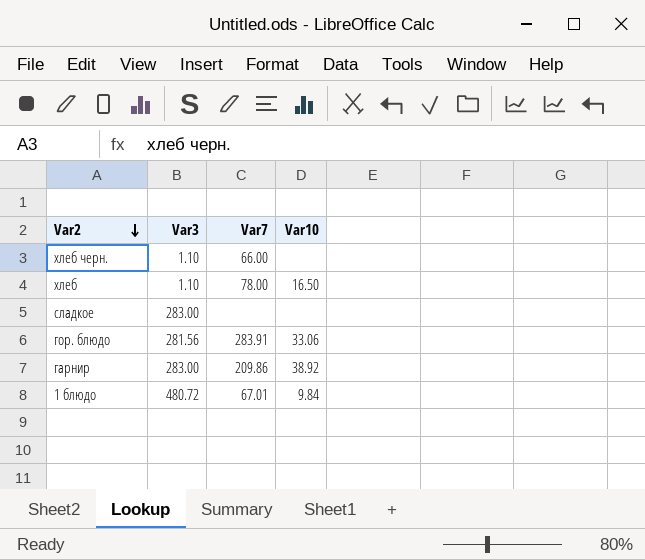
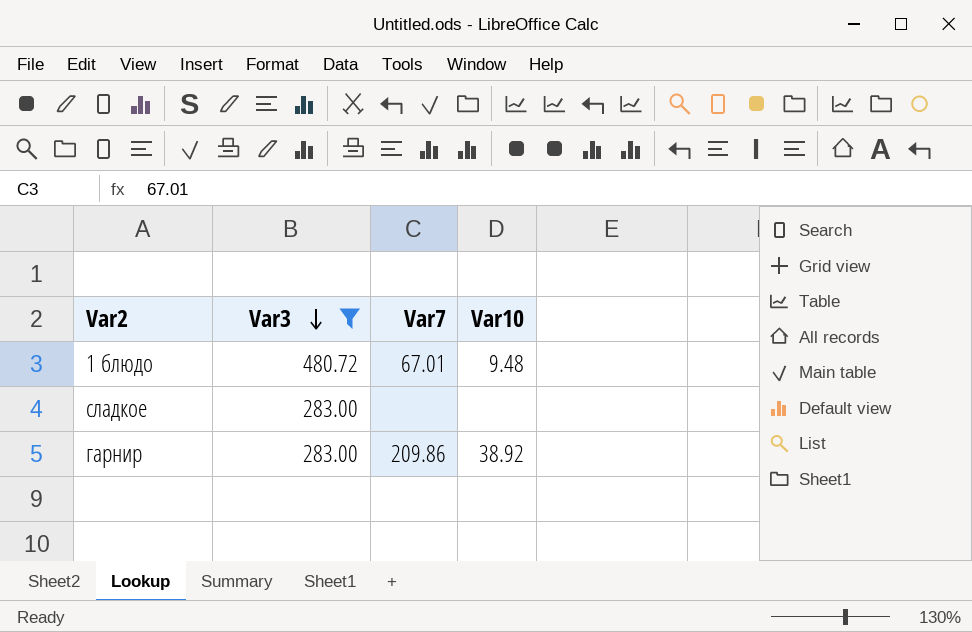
filter: none -> Var3 >= 283.00
row order: Var2 descending -> Var3 descending
1 блюдо | Var10: 9.84 -> 9.48

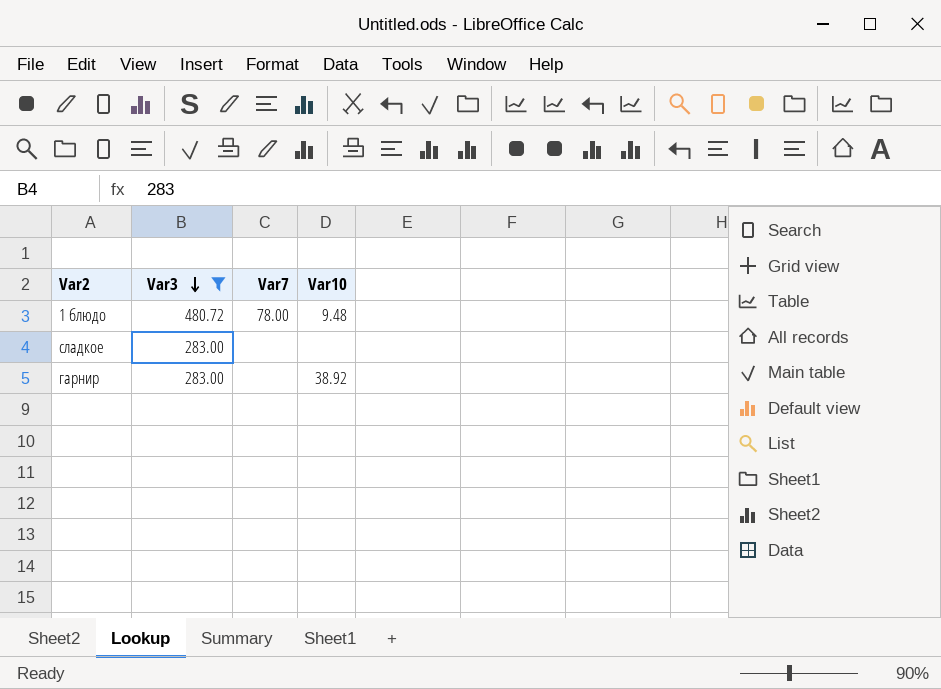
1 блюдо | Var7: 67.01 -> 78.00
гарнир | Var7: 209.86 -> none

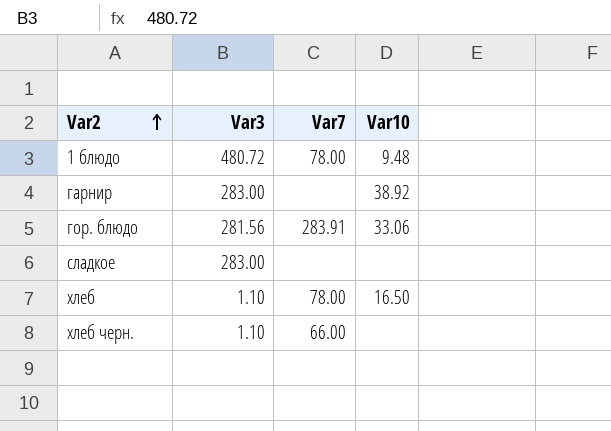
filter: Var3 >= 283.00 -> none
row order: Var3 descending -> Var2 ascending

